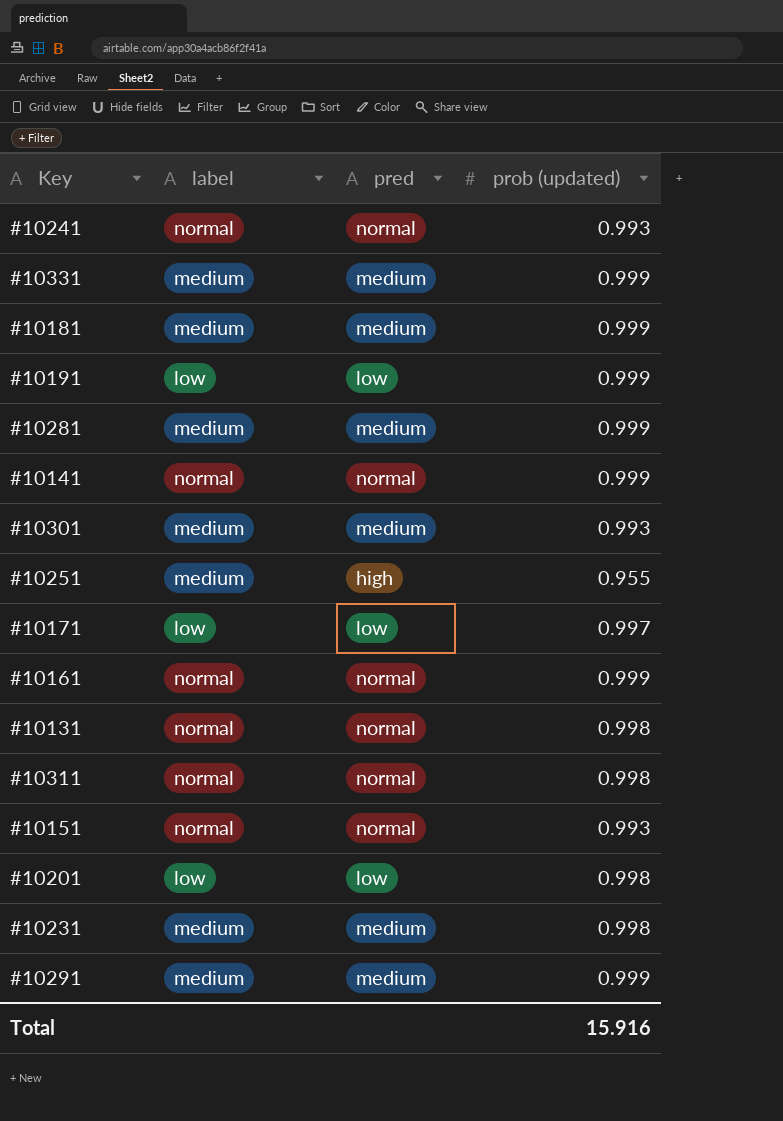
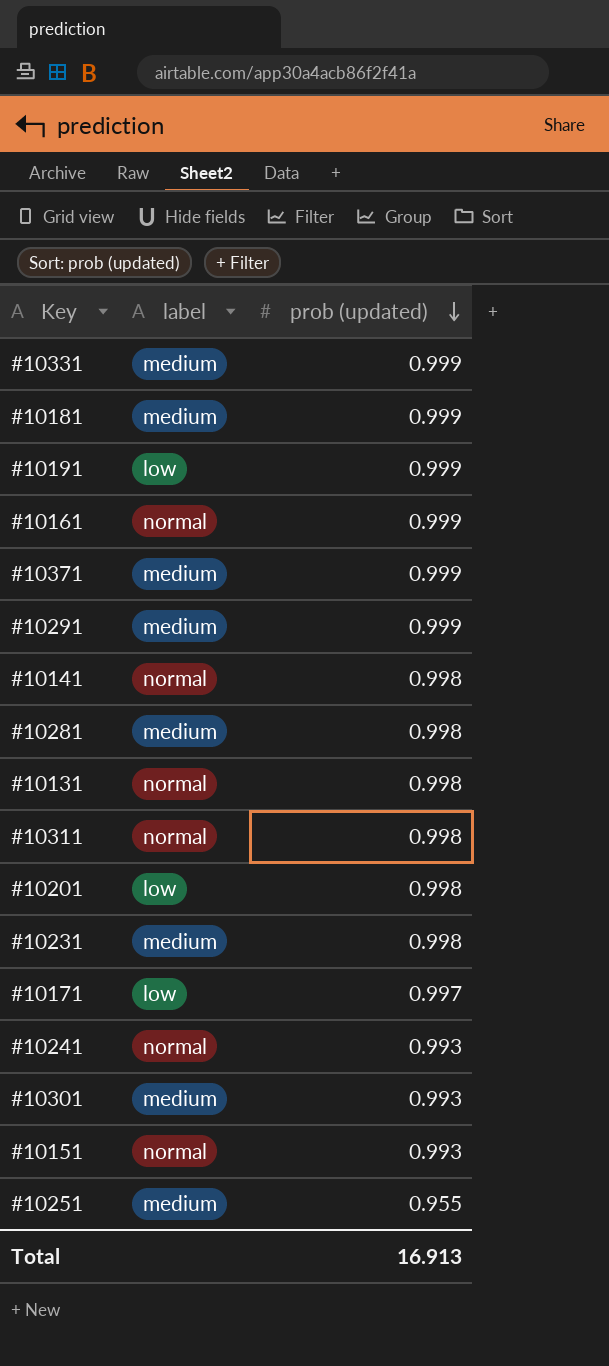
row order: none -> prob (updated) descending
column pred | position: 3 -> none
row #10371: none -> medium | 0.999
#10141 | prob (updated): 0.999 -> 0.998
#10281 | prob (updated): 0.999 -> 0.998
Total | prob (updated): 15.916 -> 16.913

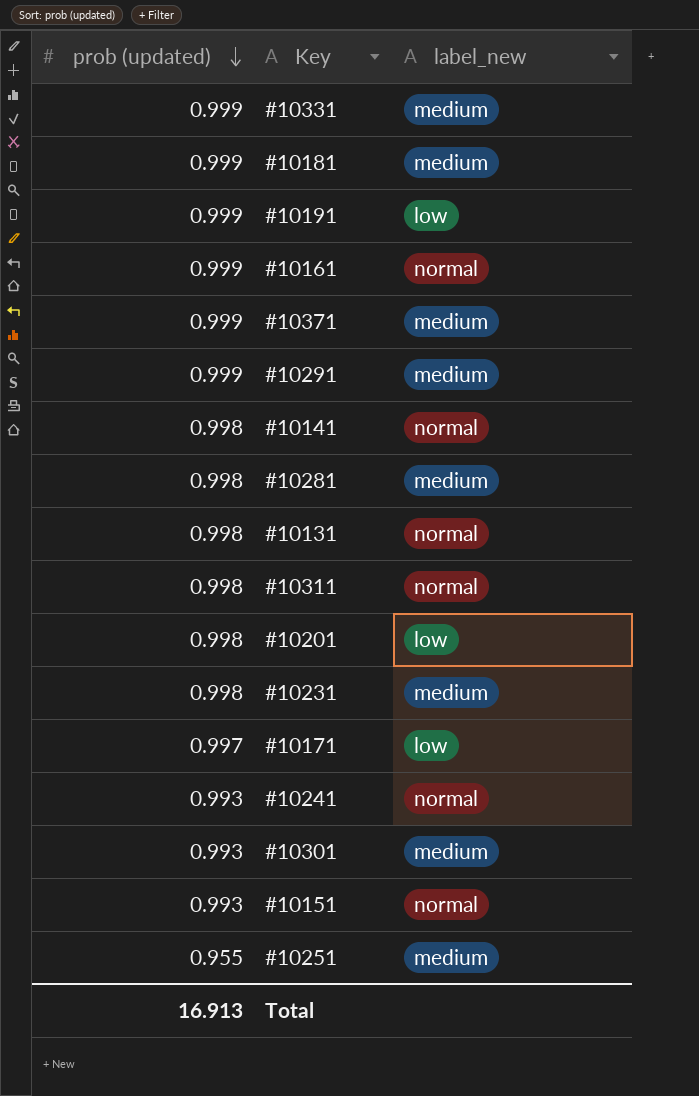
column prob (updated) | position: 3 -> 1
column name: label -> label_new

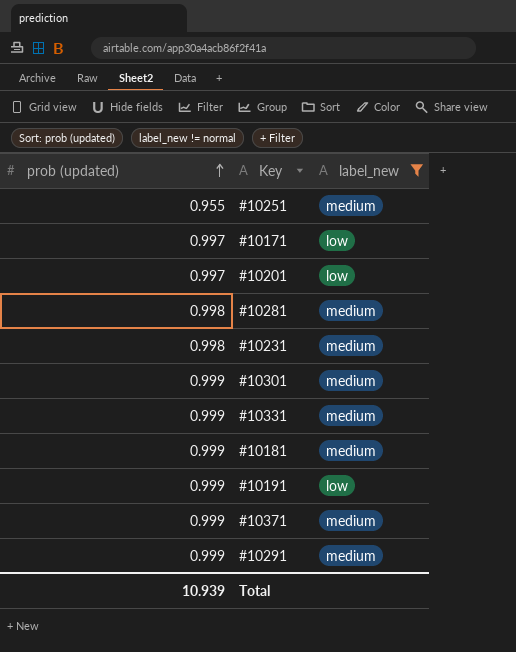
filter: none -> label_new != normal
row order: prob (updated) descending -> prob (updated) ascending
#10201 | prob (updated): 0.998 -> 0.997
#10301 | prob (updated): 0.993 -> 0.999
Total | prob (updated): 16.913 -> 10.939

